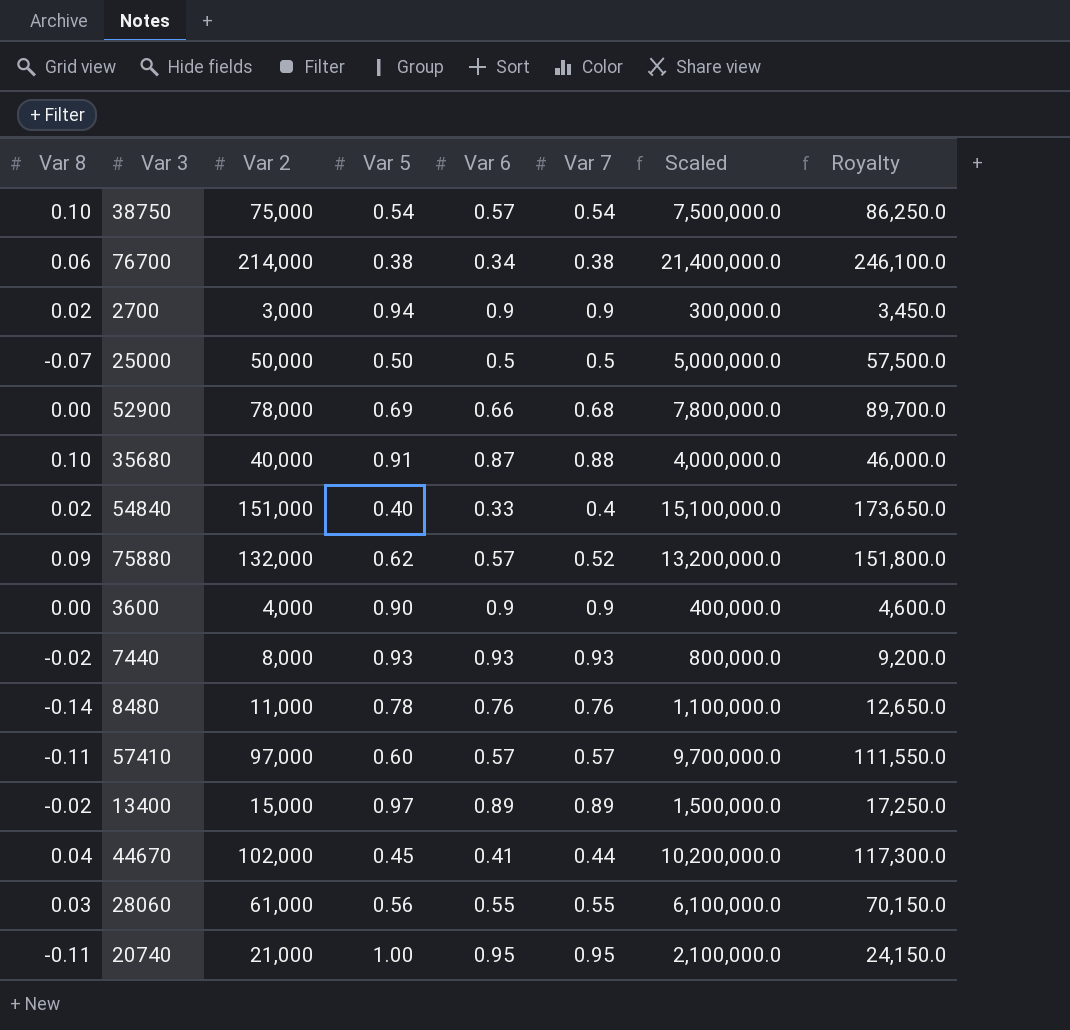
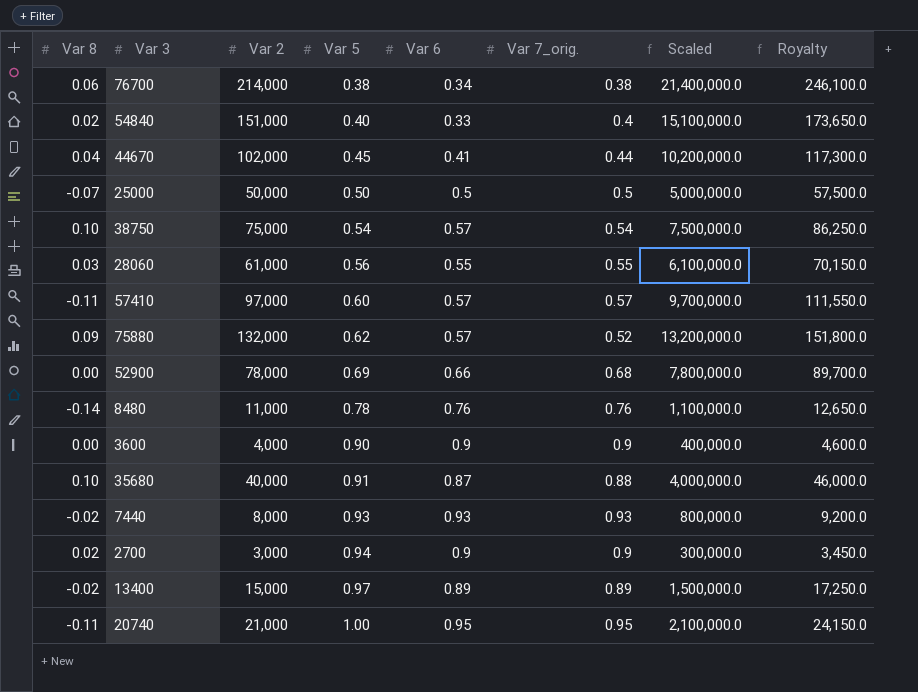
row order: none -> Var 5 ascending
column name: Var 7 -> Var 7_orig.

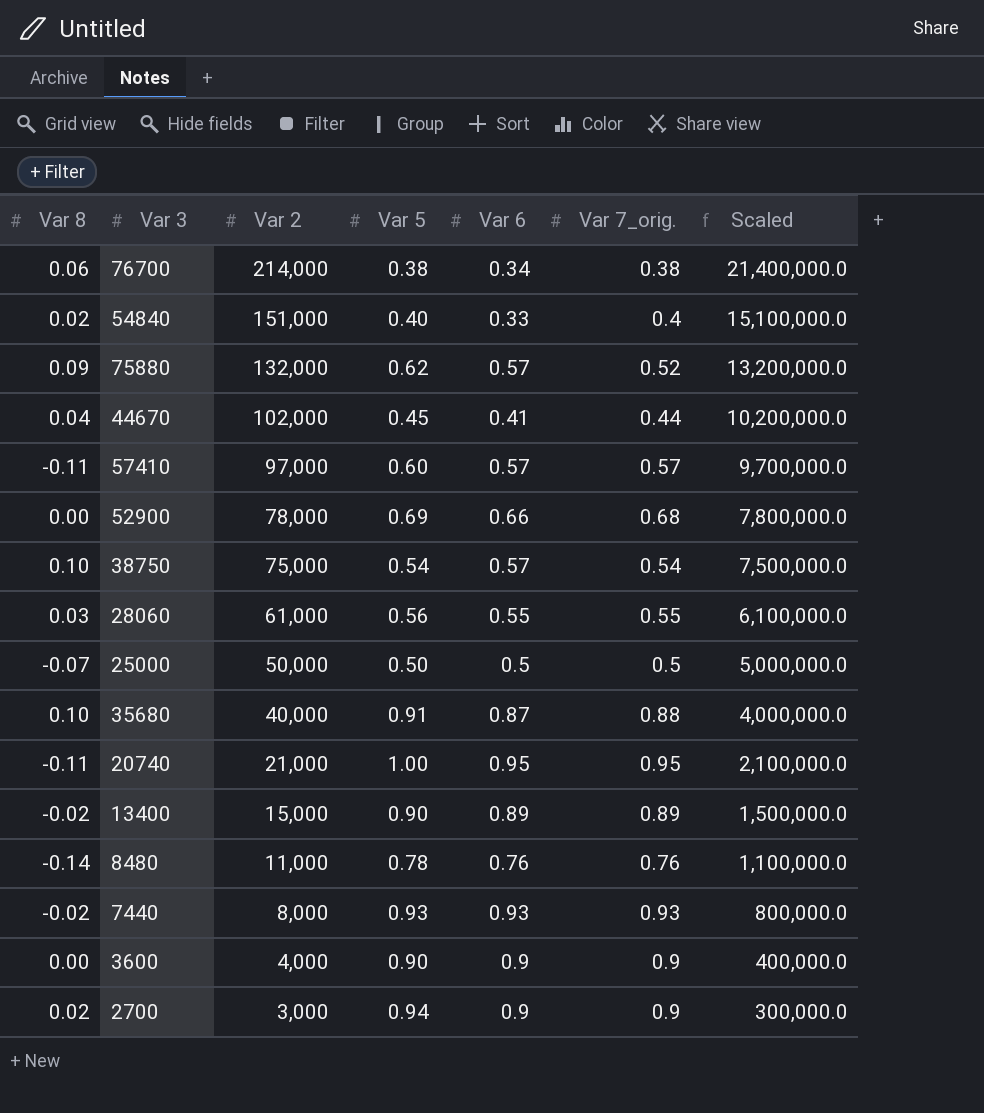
row order: Var 5 ascending -> Var 2 descending
column Royalty | formula: [Var 2] * 1.15 -> none
13400 | Var 5: 0.97 -> 0.90

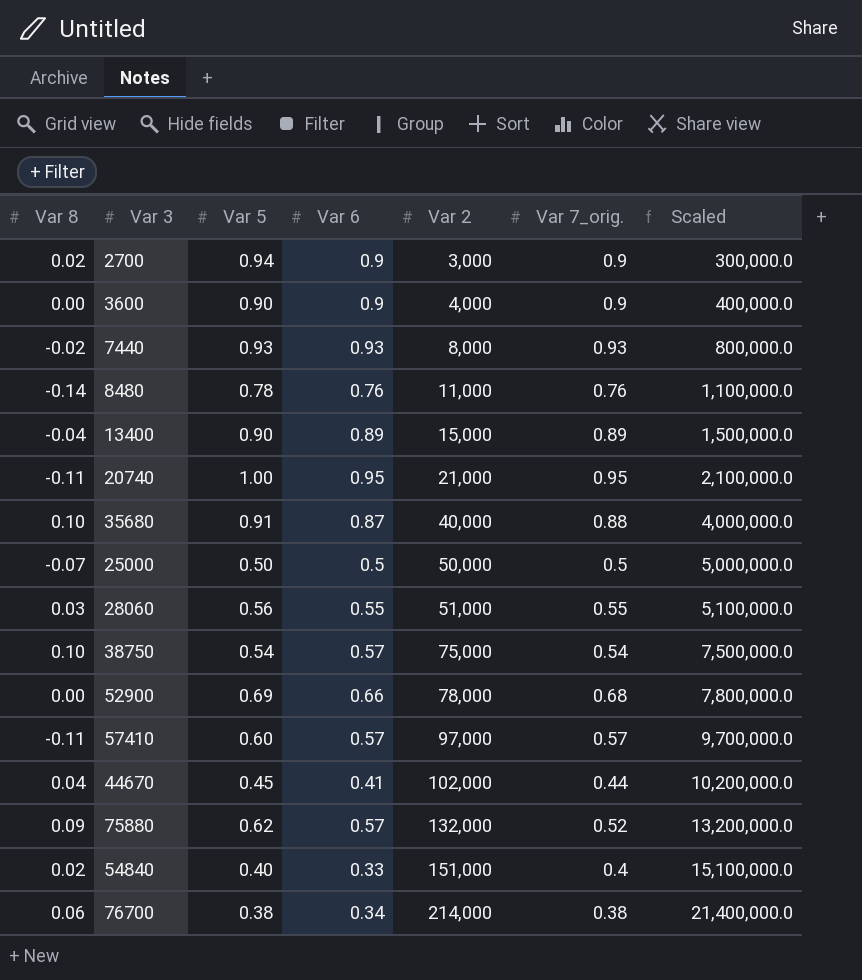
row order: Var 2 descending -> Var 2 ascending
column Var 2 | position: 3 -> 5
13400 | Var 8: -0.02 -> -0.04
28060 | Var 2: 61,000 -> 51,000
28060 | Scaled: 6,100,000.0 -> 5,100,000.0

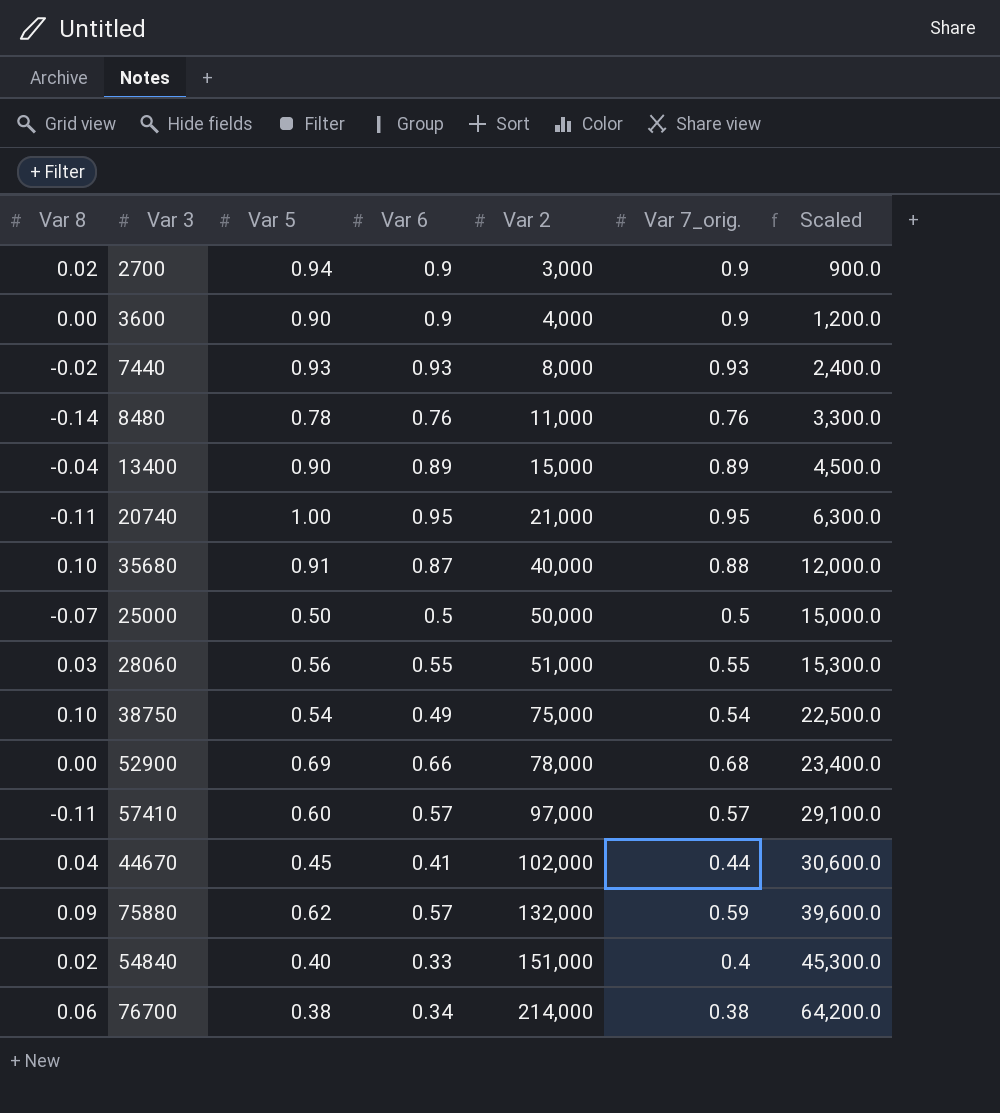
column Scaled | formula: [Var 2] * 100 -> [Var 2] * 0.3
38750 | Var 6: 0.57 -> 0.49
75880 | Var 7_orig.: 0.52 -> 0.59

